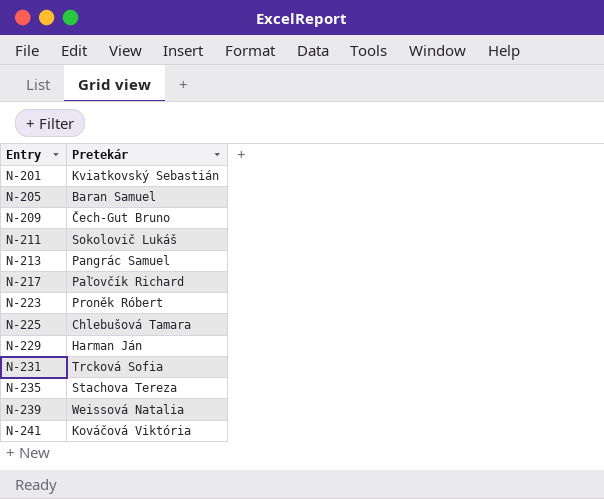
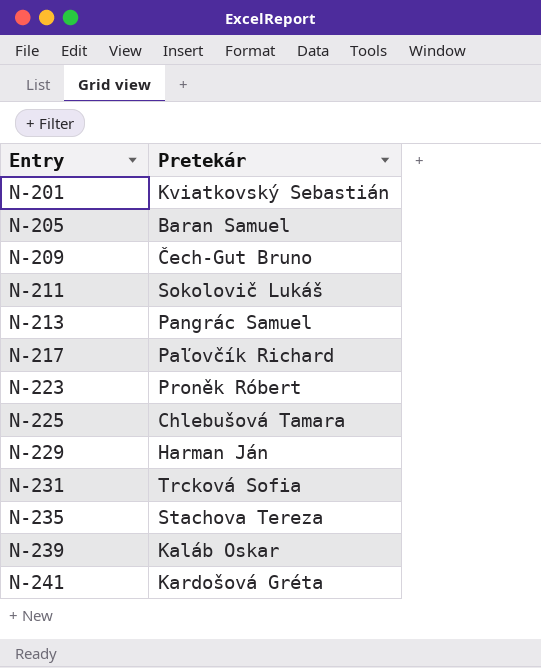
N-239 | Pretekár: Weissová Natalia -> Kaláb Oskar
N-241 | Pretekár: Kováčová Viktória -> Kardošová Gréta

